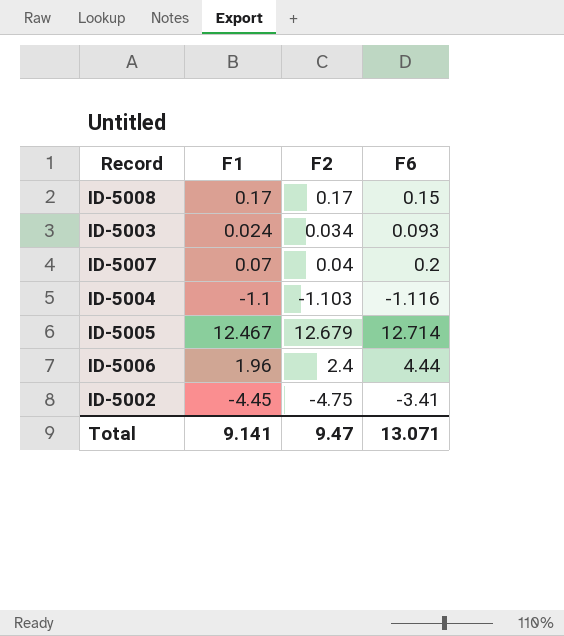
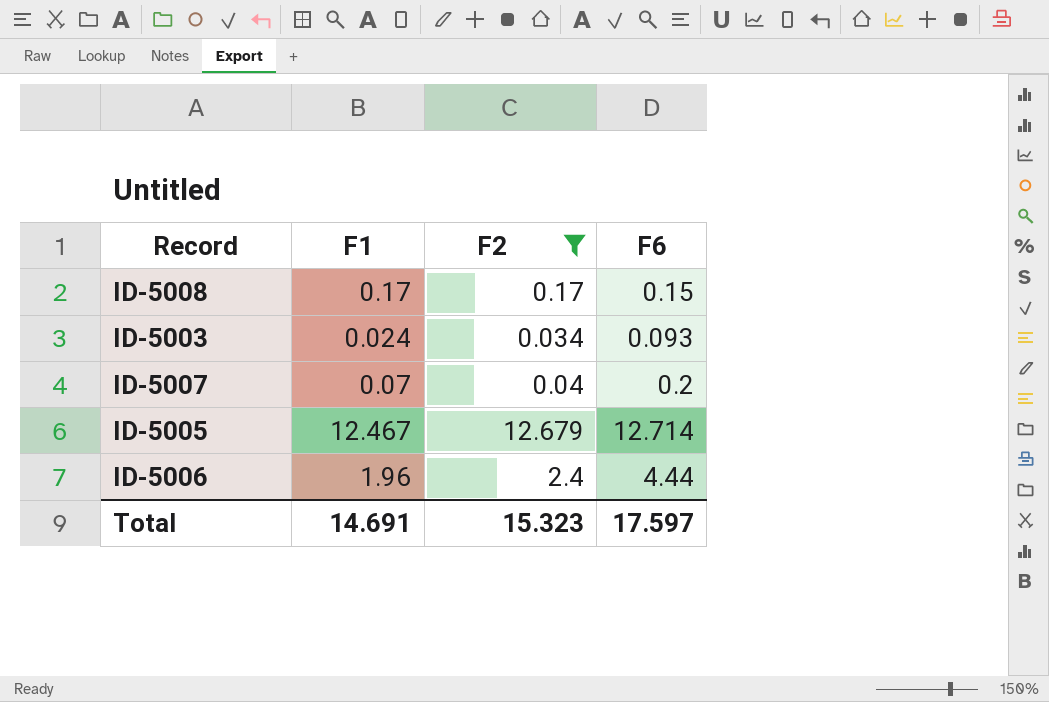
filter: none -> F2 >= 0.034
Total | F1: 9.141 -> 14.691
Total | F2: 9.47 -> 15.323
Total | F6: 13.071 -> 17.597

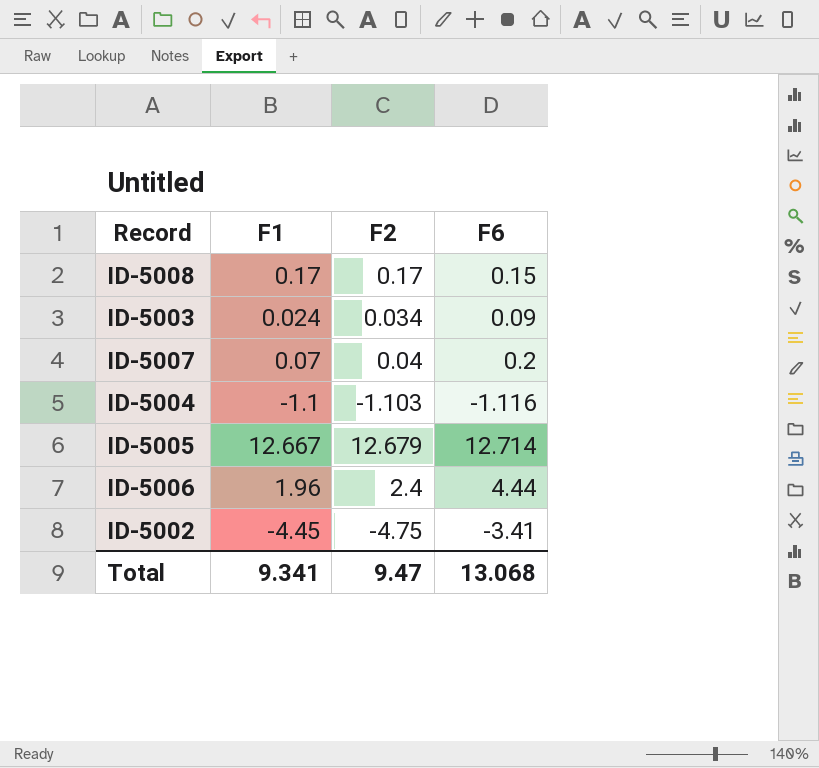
filter: F2 >= 0.034 -> none
ID-5003 | F6: 0.093 -> 0.09
ID-5005 | F1: 12.467 -> 12.667
Total | F1: 14.691 -> 9.341
Total | F2: 15.323 -> 9.47
Total | F6: 17.597 -> 13.068

